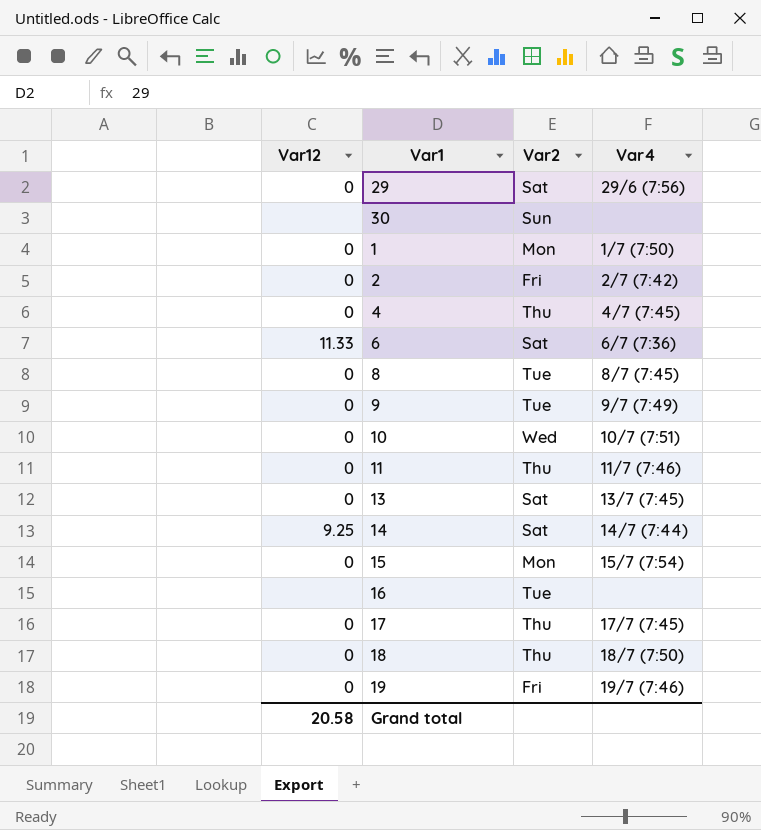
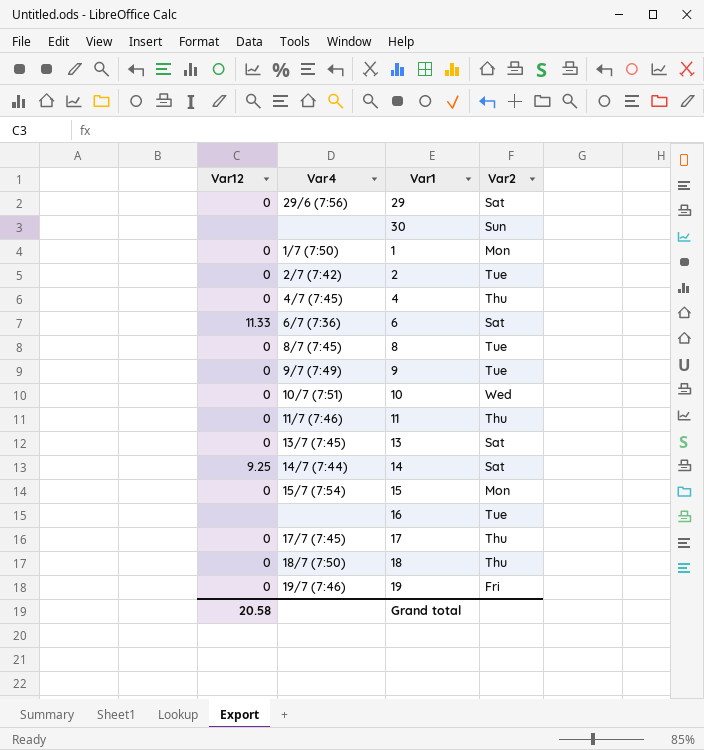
column Var4 | position: 4 -> 2
2 | Var2: Fri -> Tue

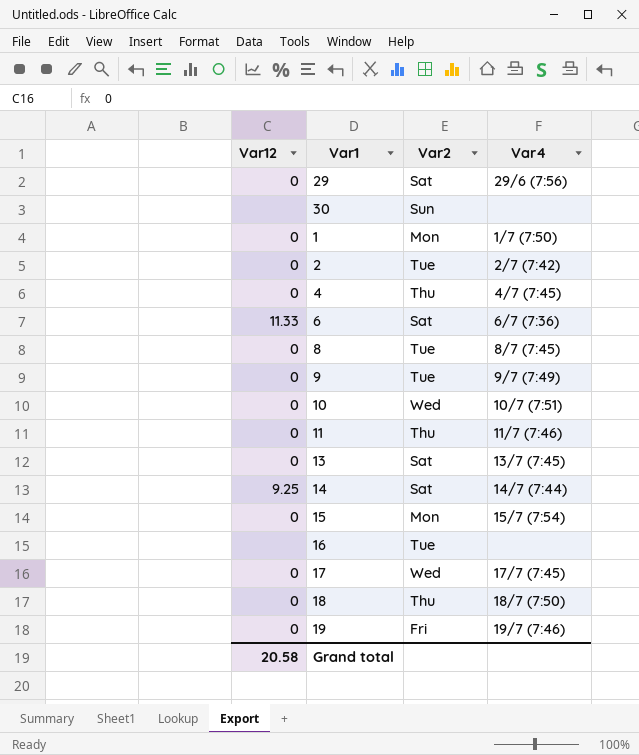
column Var4 | position: 2 -> 4
17 | Var2: Thu -> Wed

